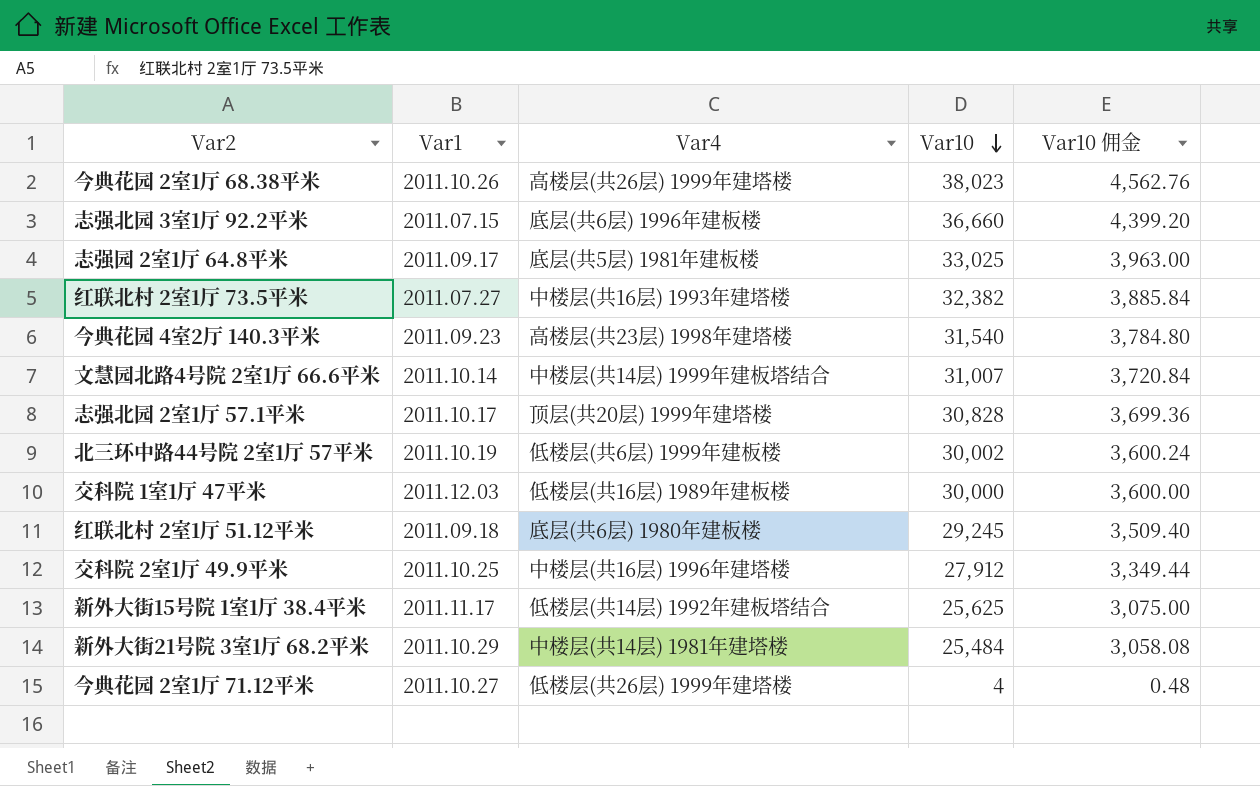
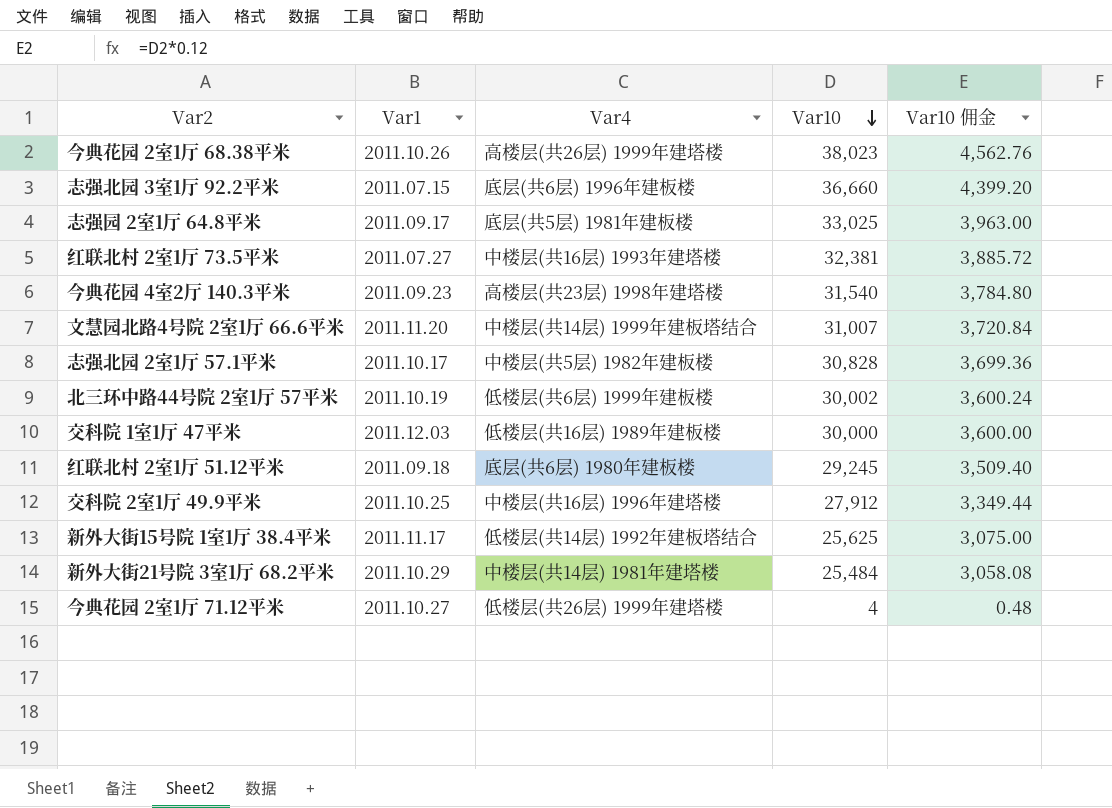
红联北村 2室1厅 73.5平米 | Var10: 32,382 -> 32,381
红联北村 2室1厅 73.5平米 | Var10 佣金: 3,885.84 -> 3,885.72
文慧园北路4号院 2室1厅 66.6平米 | Var1: 2011.10.14 -> 2011.11.20
志强北园 2室1厅 57.1平米 | Var4: 顶层(共20层) 1999年建塔楼 -> 中楼层(共5层) 1982年建板楼

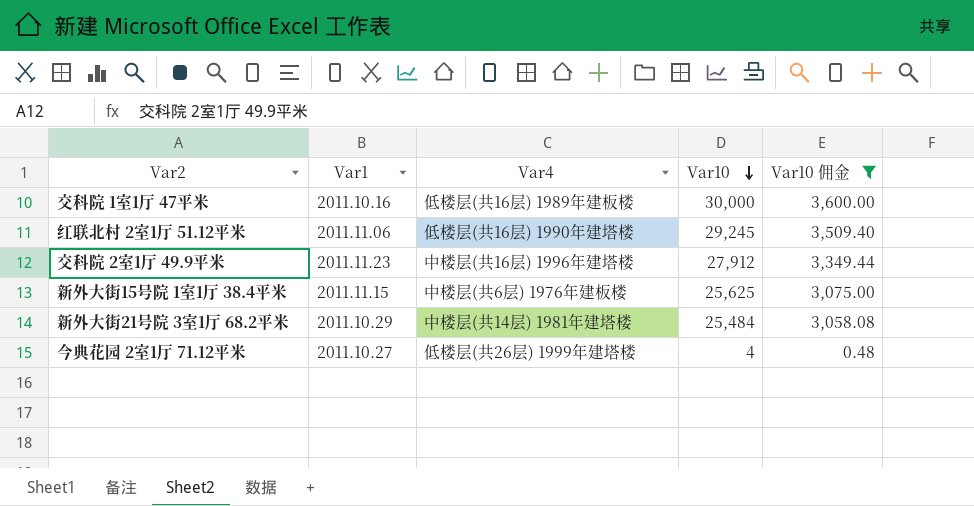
filter: none -> Var10 佣金 <= 3,600.00
交科院 1室1厅 47平米 | Var1: 2011.12.03 -> 2011.10.16
红联北村 2室1厅 51.12平米 | Var1: 2011.09.18 -> 2011.11.06
红联北村 2室1厅 51.12平米 | Var4: 底层(共6层) 1980年建板楼 -> 低楼层(共16层) 1990年建塔楼
交科院 2室1厅 49.9平米 | Var1: 2011.10.25 -> 2011.11.23
新外大街15号院 1室1厅 38.4平米 | Var1: 2011.11.17 -> 2011.11.15
新外大街15号院 1室1厅 38.4平米 | Var4: 低楼层(共14层) 1992年建板塔结合 -> 中楼层(共6层) 1976年建板楼

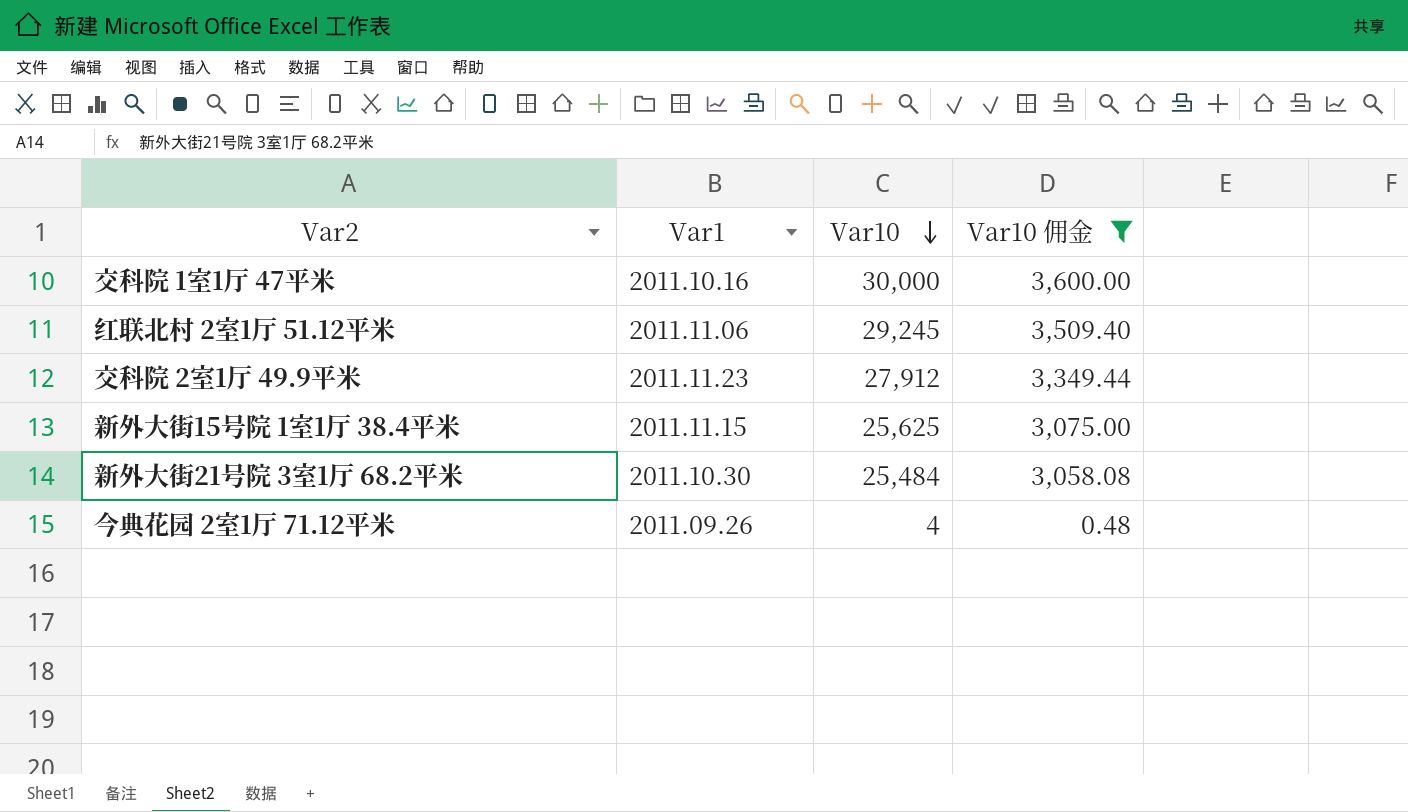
column Var4 | position: 3 -> none
新外大街21号院 3室1厅 68.2平米 | Var1: 2011.10.29 -> 2011.10.30
今典花园 2室1厅 71.12平米 | Var1: 2011.10.27 -> 2011.09.26

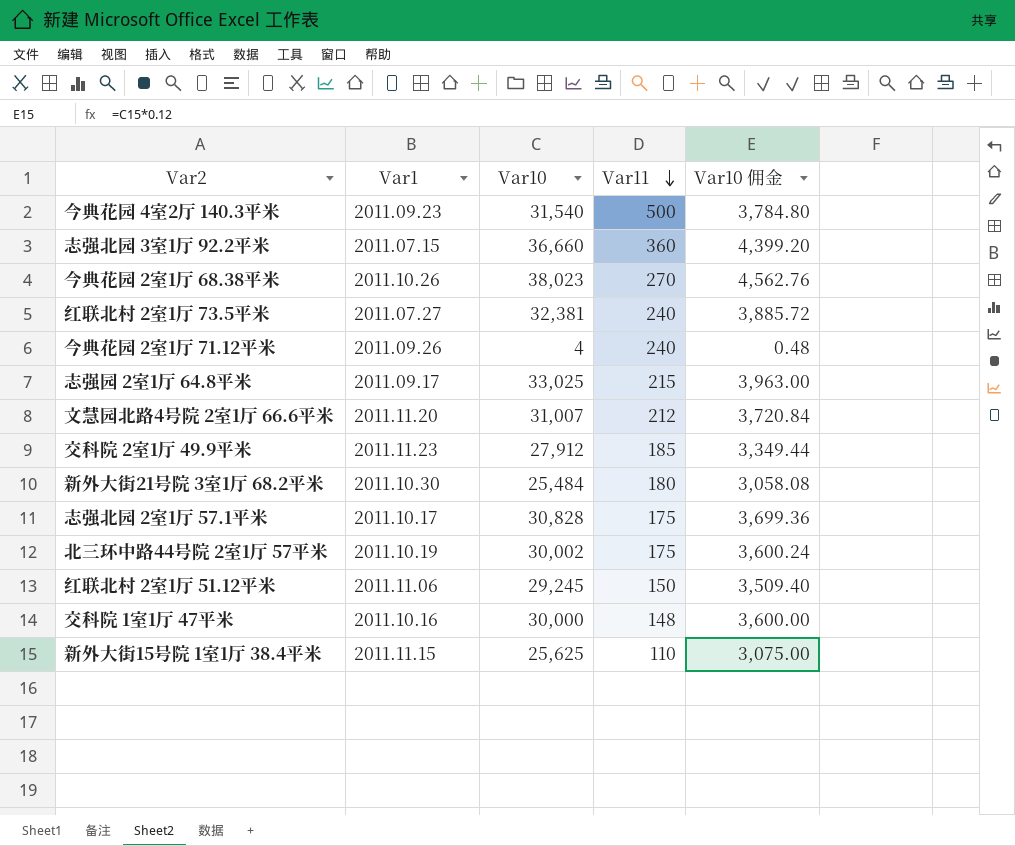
filter: Var10 佣金 <= 3,600.00 -> none
row order: Var10 descending -> Var11 descending
column Var11 | position: none -> 4

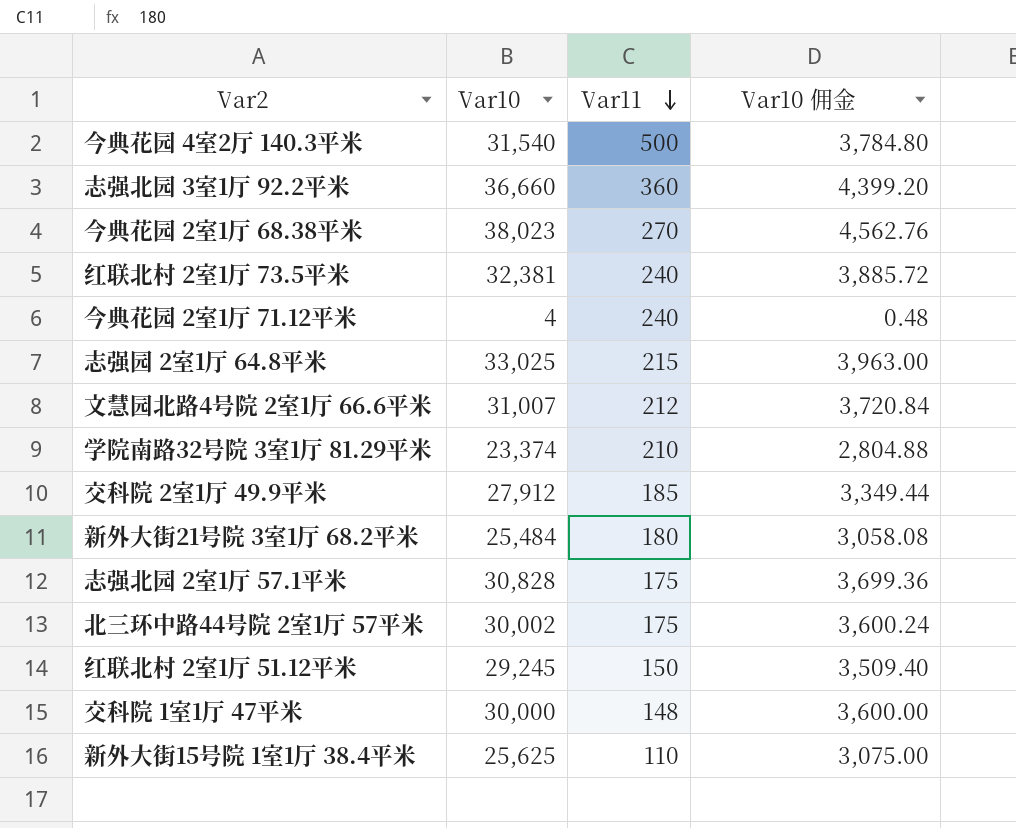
column Var1 | position: 2 -> none
row 学院南路32号院 3室1厅 81.29平米: none -> 23,374 | 210 | 2,804.88

